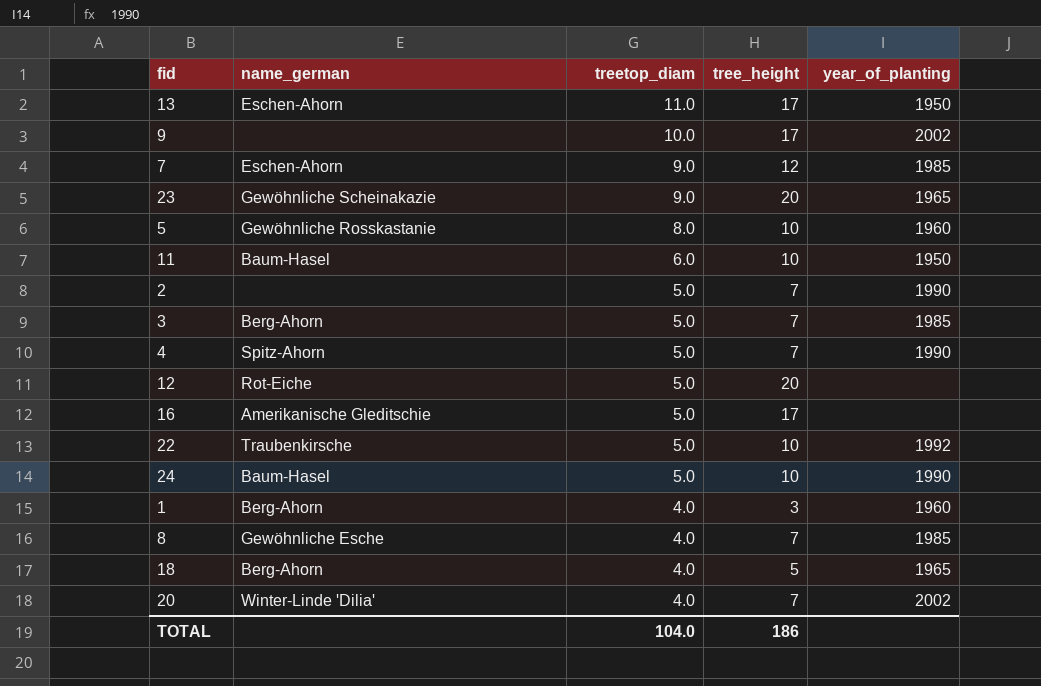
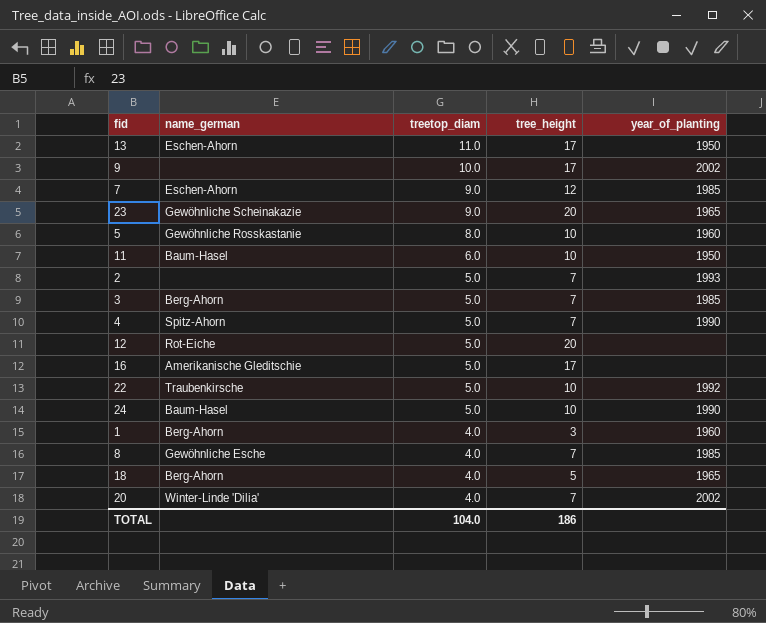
2 | year_of_planting: 1990 -> 1993

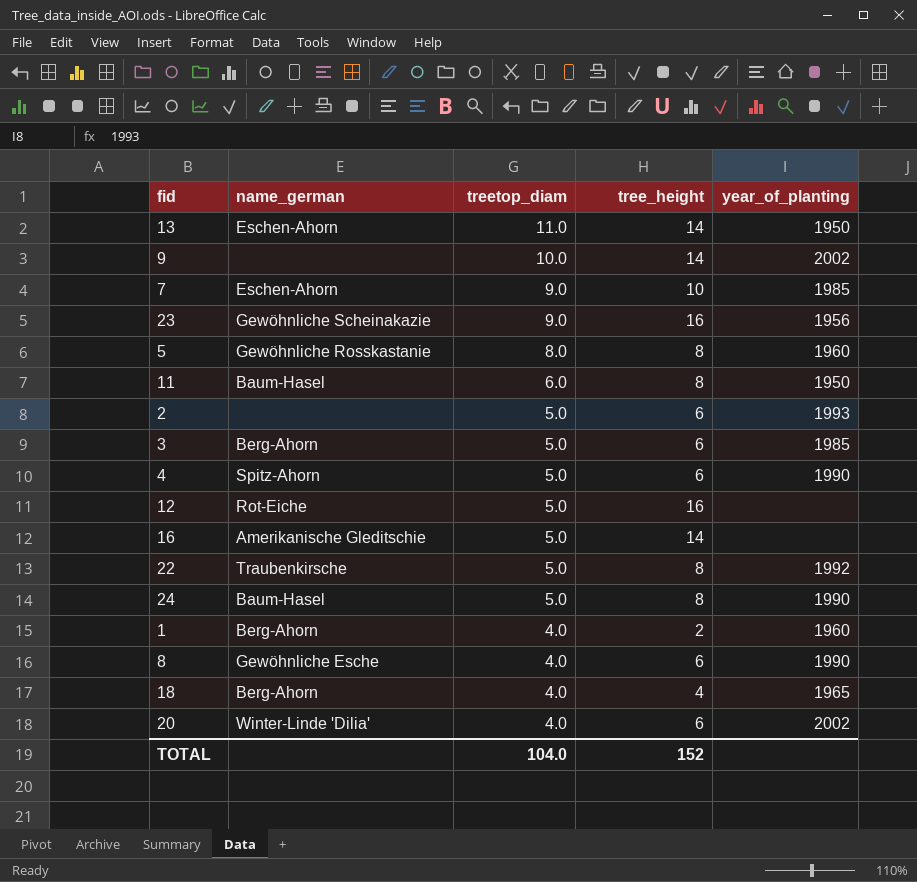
13 | tree_height: 17 -> 14
9 | tree_height: 17 -> 14
7 | tree_height: 12 -> 10
23 | tree_height: 20 -> 16
23 | year_of_planting: 1965 -> 1956
5 | tree_height: 10 -> 8
11 | tree_height: 10 -> 8
2 | tree_height: 7 -> 6
3 | tree_height: 7 -> 6
4 | tree_height: 7 -> 6
12 | tree_height: 20 -> 16
16 | tree_height: 17 -> 14
22 | tree_height: 10 -> 8
24 | tree_height: 10 -> 8
1 | tree_height: 3 -> 2
8 | tree_height: 7 -> 6
8 | year_of_planting: 1985 -> 1990
18 | tree_height: 5 -> 4
20 | tree_height: 7 -> 6
TOTAL | tree_height: 186 -> 152

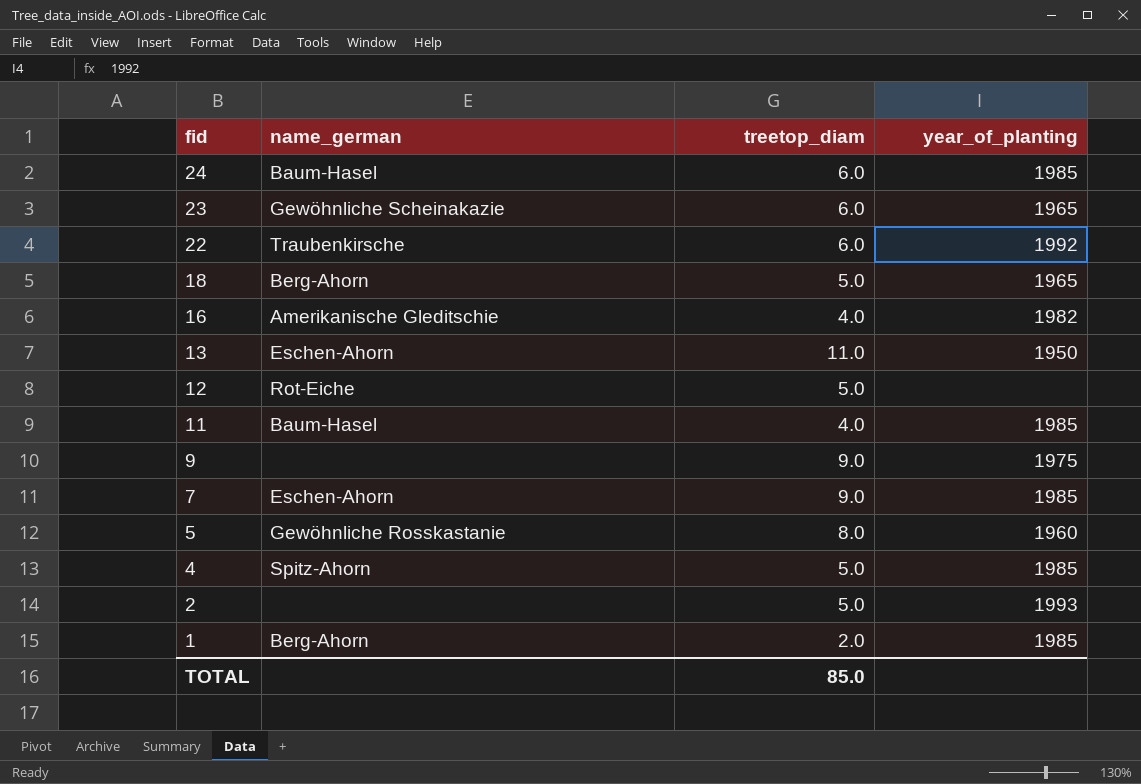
row order: treetop_diam descending -> fid descending
column tree_height | position: 4 -> none
row 3: Berg-Ahorn | 5.0 | 6 | 1985 -> none
row 8: Gewöhnliche Esche | 4.0 | 6 | 1990 -> none
row 20: Winter-Linde 'Dilia' | 4.0 | 6 | 2002 -> none
24 | treetop_diam: 5.0 -> 6.0
24 | year_of_planting: 1990 -> 1985
23 | treetop_diam: 9.0 -> 6.0
23 | year_of_planting: 1956 -> 1965
22 | treetop_diam: 5.0 -> 6.0
18 | treetop_diam: 4.0 -> 5.0
16 | treetop_diam: 5.0 -> 4.0
16 | year_of_planting: none -> 1982
11 | treetop_diam: 6.0 -> 4.0
11 | year_of_planting: 1950 -> 1985
9 | treetop_diam: 10.0 -> 9.0
9 | year_of_planting: 2002 -> 1975
4 | year_of_planting: 1990 -> 1985
1 | treetop_diam: 4.0 -> 2.0
1 | year_of_planting: 1960 -> 1985
TOTAL | treetop_diam: 104.0 -> 85.0

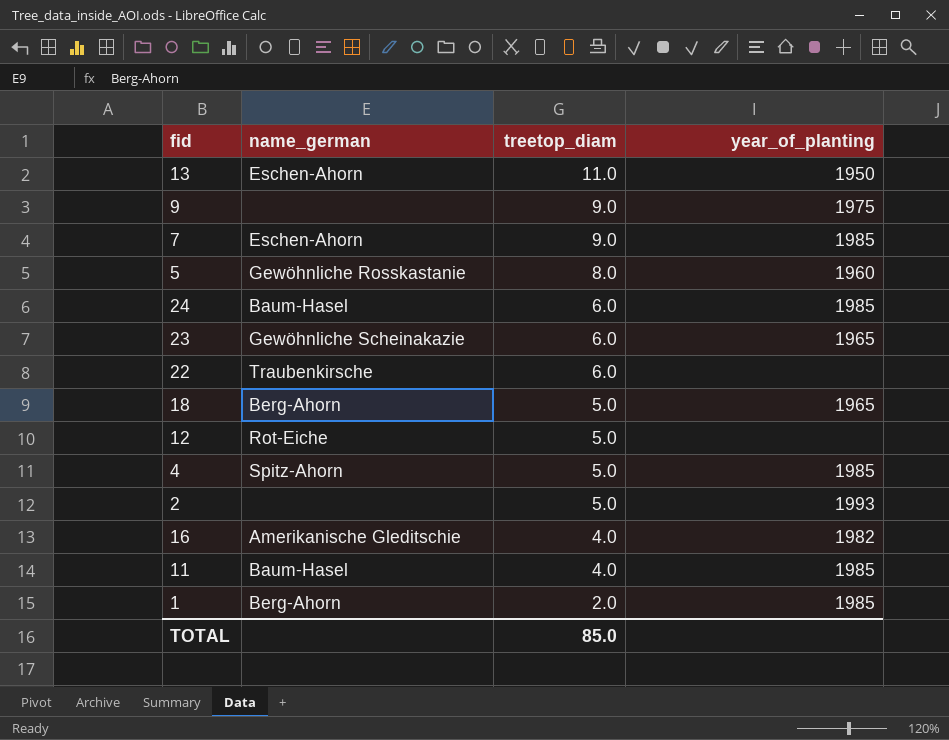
row order: fid descending -> treetop_diam descending
22 | year_of_planting: 1992 -> none

